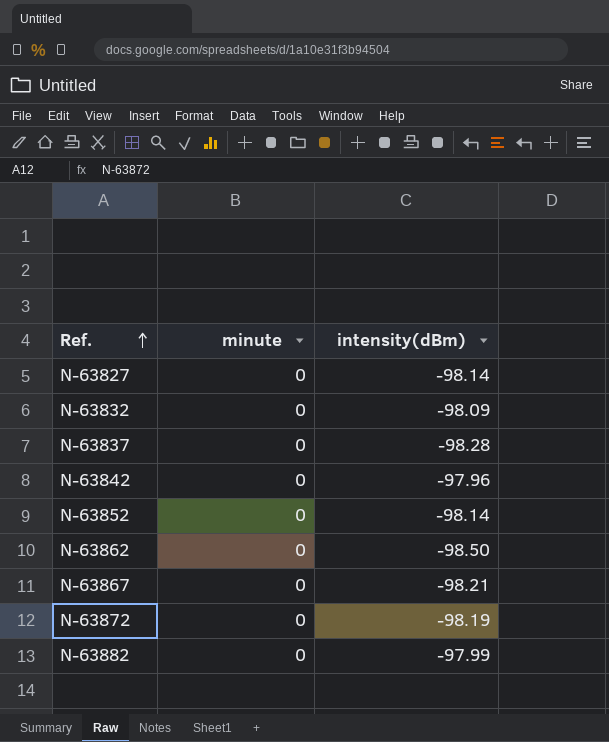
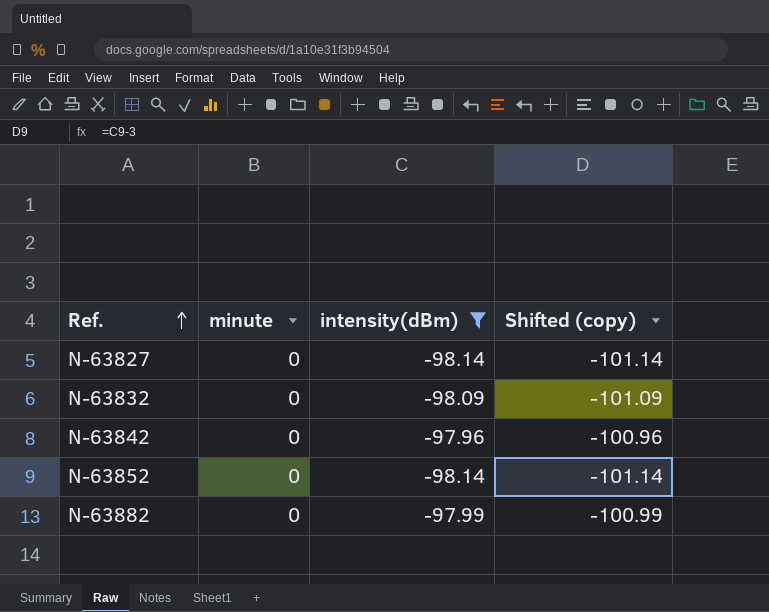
filter: none -> intensity(dBm) >= -98.14
column Shifted (copy) | formula: none -> [intensity(dBm)] - 3

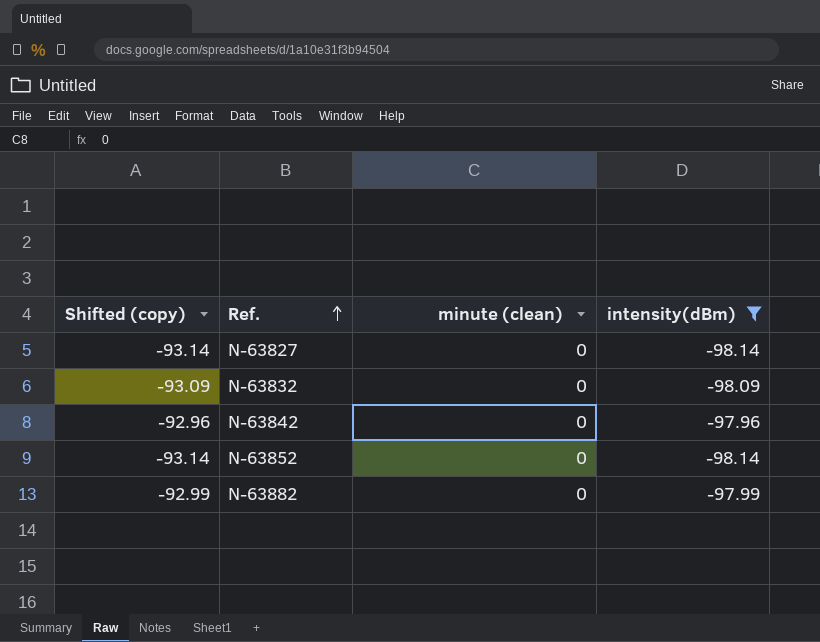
column Shifted (copy) | formula: [intensity(dBm)] - 3 -> [intensity(dBm)] + 5
column Shifted (copy) | position: 4 -> 1
column name: minute -> minute (clean)

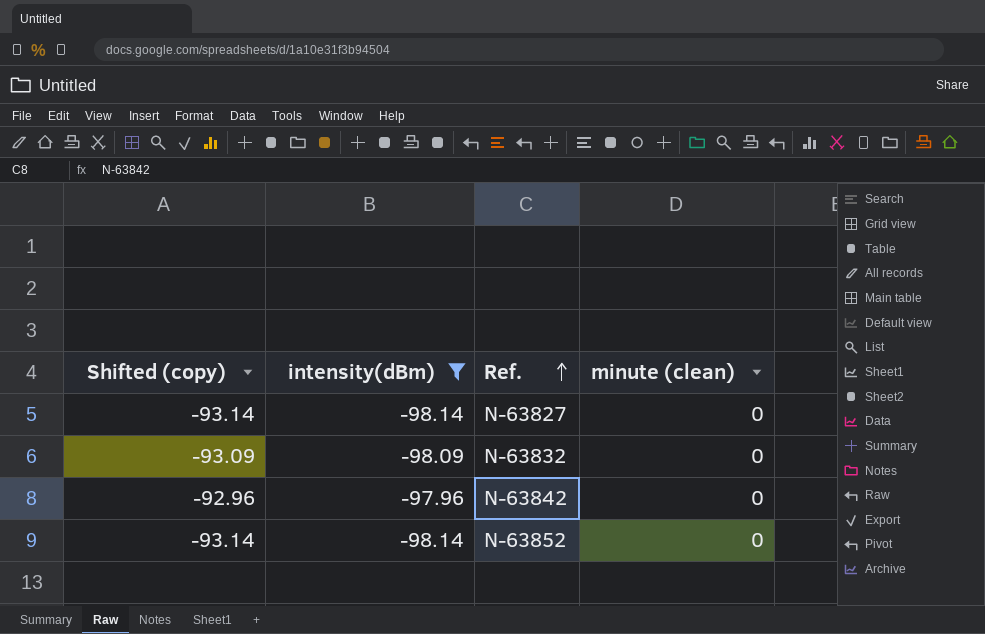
column intensity(dBm) | position: 4 -> 2
row N-63882: -92.99 | 0 | -97.99 -> none

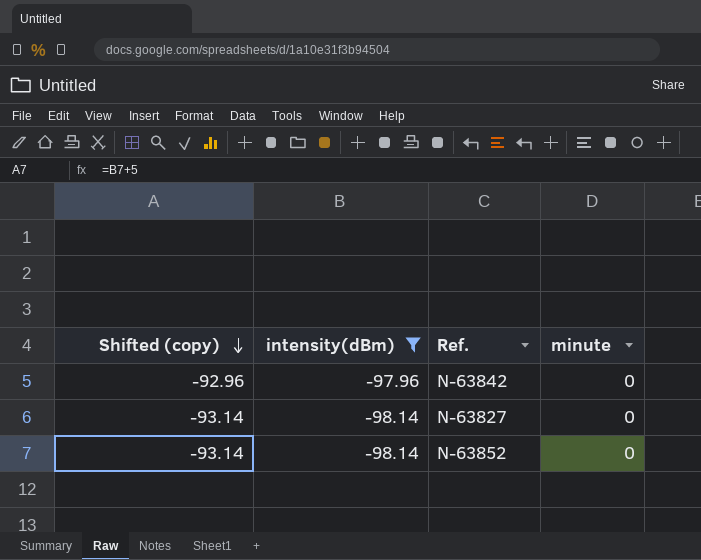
row order: Ref. ascending -> Shifted (copy) descending
column name: minute (clean) -> minute
row N-63832: -93.09 | -98.09 | 0 -> none

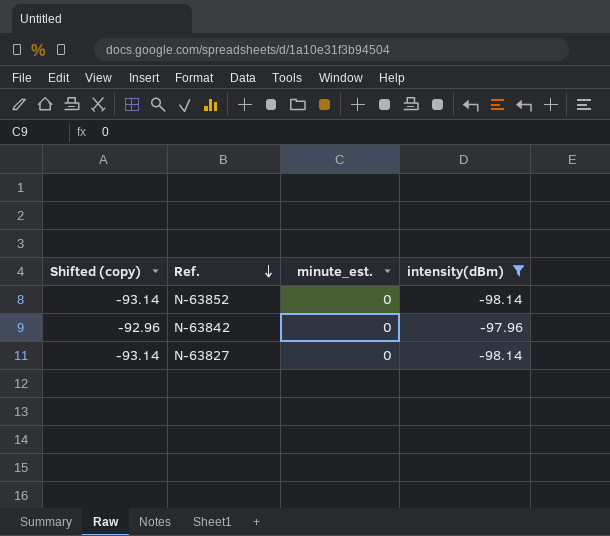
row order: Shifted (copy) descending -> Ref. descending
column name: minute -> minute_est.
column intensity(dBm) | position: 2 -> 4

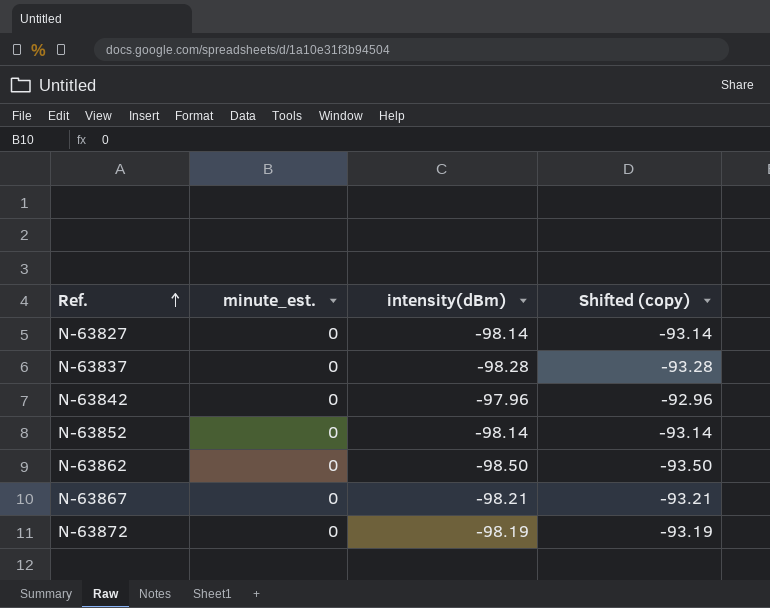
filter: intensity(dBm) >= -98.14 -> none
row order: Ref. descending -> Ref. ascending
column Shifted (copy) | position: 1 -> 4

